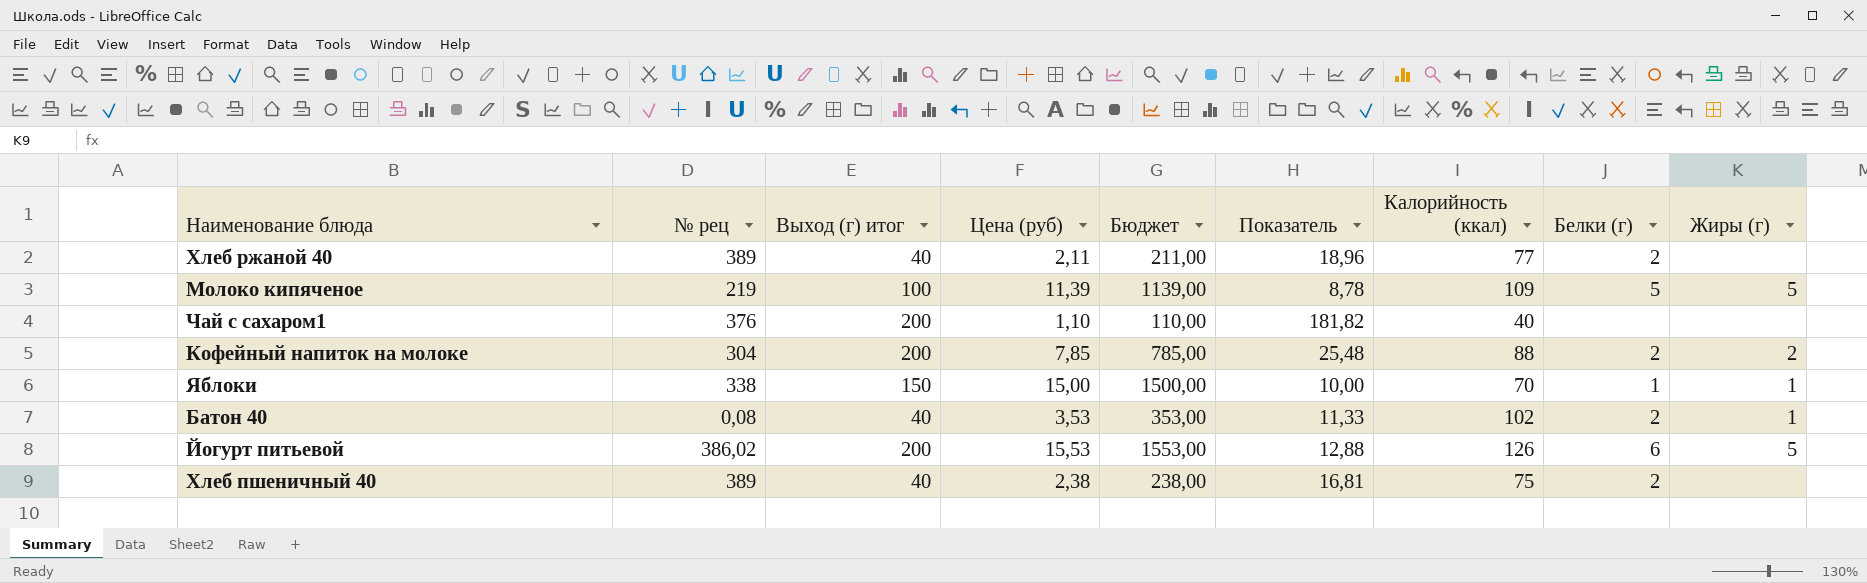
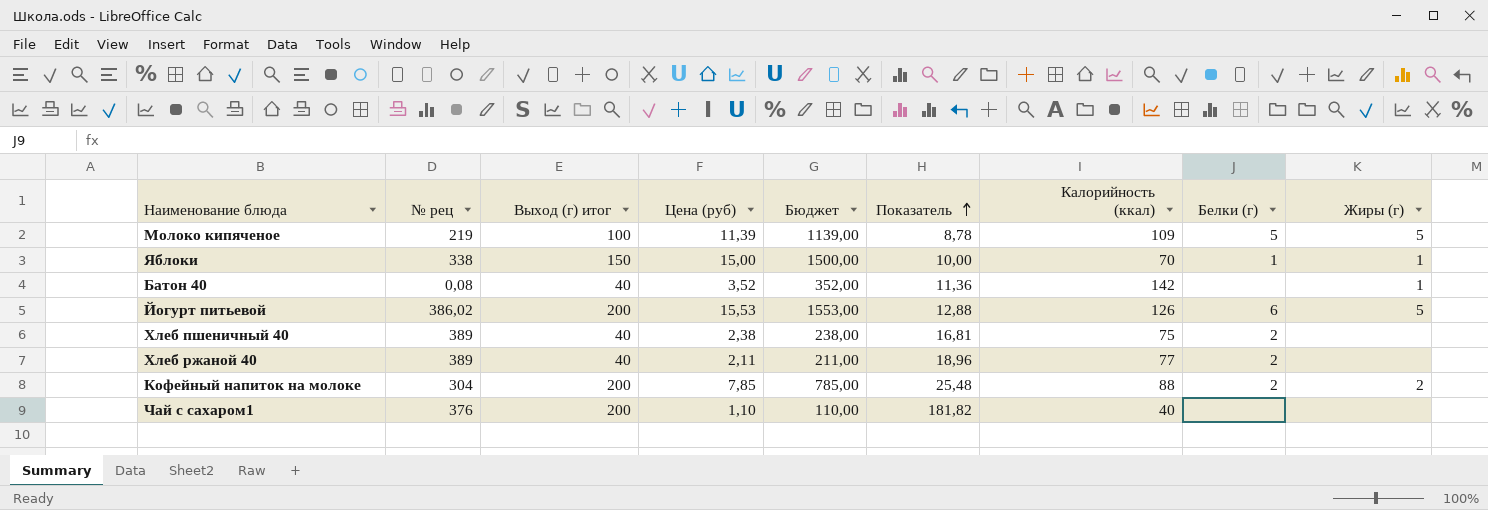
row order: none -> Показатель ascending
Батон 40 | Цена (руб): 3,53 -> 3,52
Батон 40 | Бюджет: 353,00 -> 352,00
Батон 40 | Показатель: 11,33 -> 11,36
Батон 40 | Калорийность (ккал): 102 -> 142
Батон 40 | Белки (г): 2 -> none

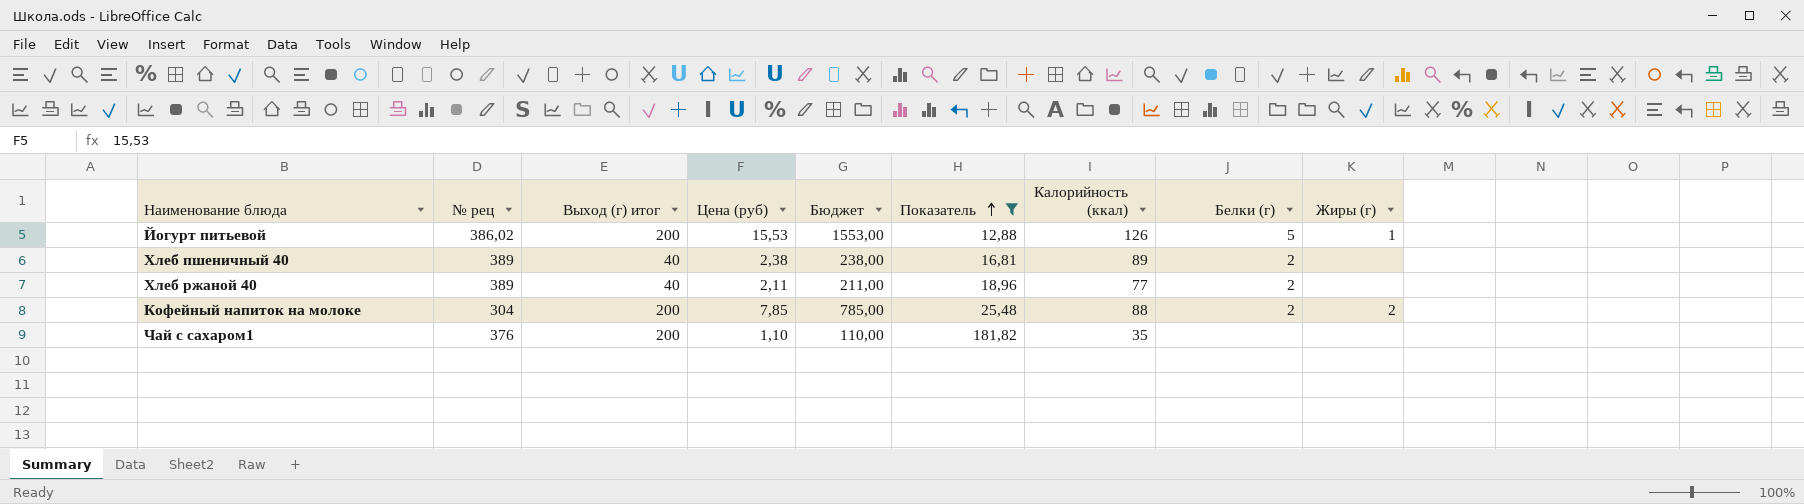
filter: none -> Показатель >= 12,88
Йогурт питьевой | Белки (г): 6 -> 5
Йогурт питьевой | Жиры (г): 5 -> 1
Хлеб пшеничный 40 | Калорийность (ккал): 75 -> 89
Чай с сахаром1 | Калорийность (ккал): 40 -> 35

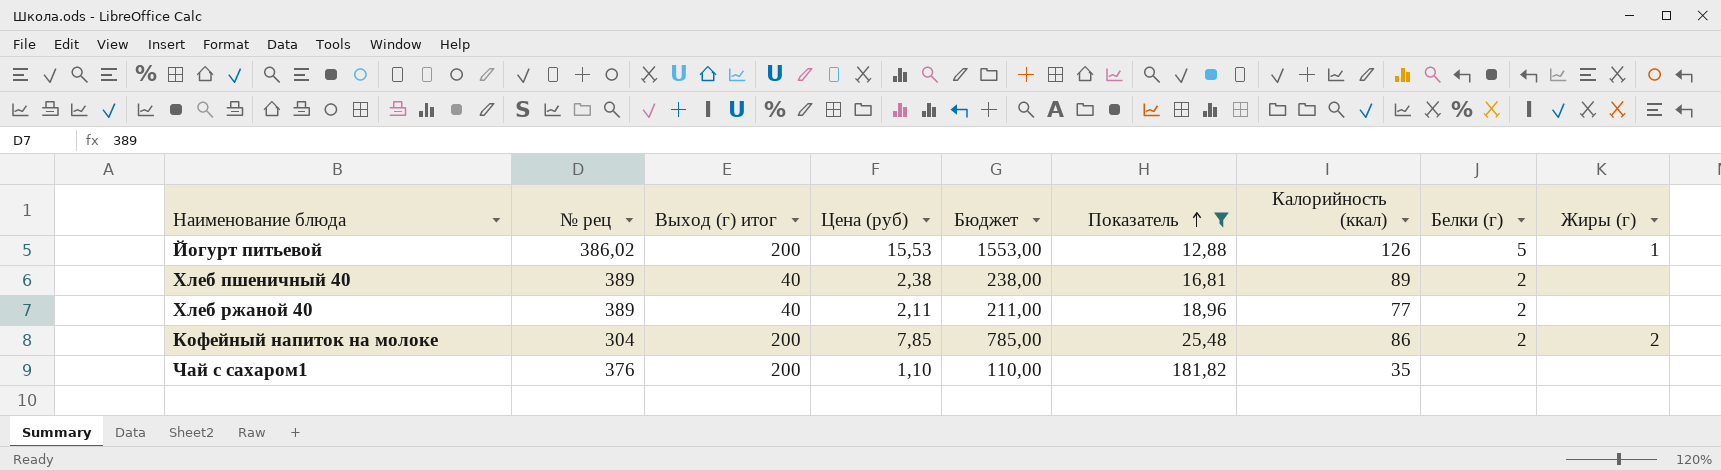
Кофейный напиток на молоке | Калорийность (ккал): 88 -> 86

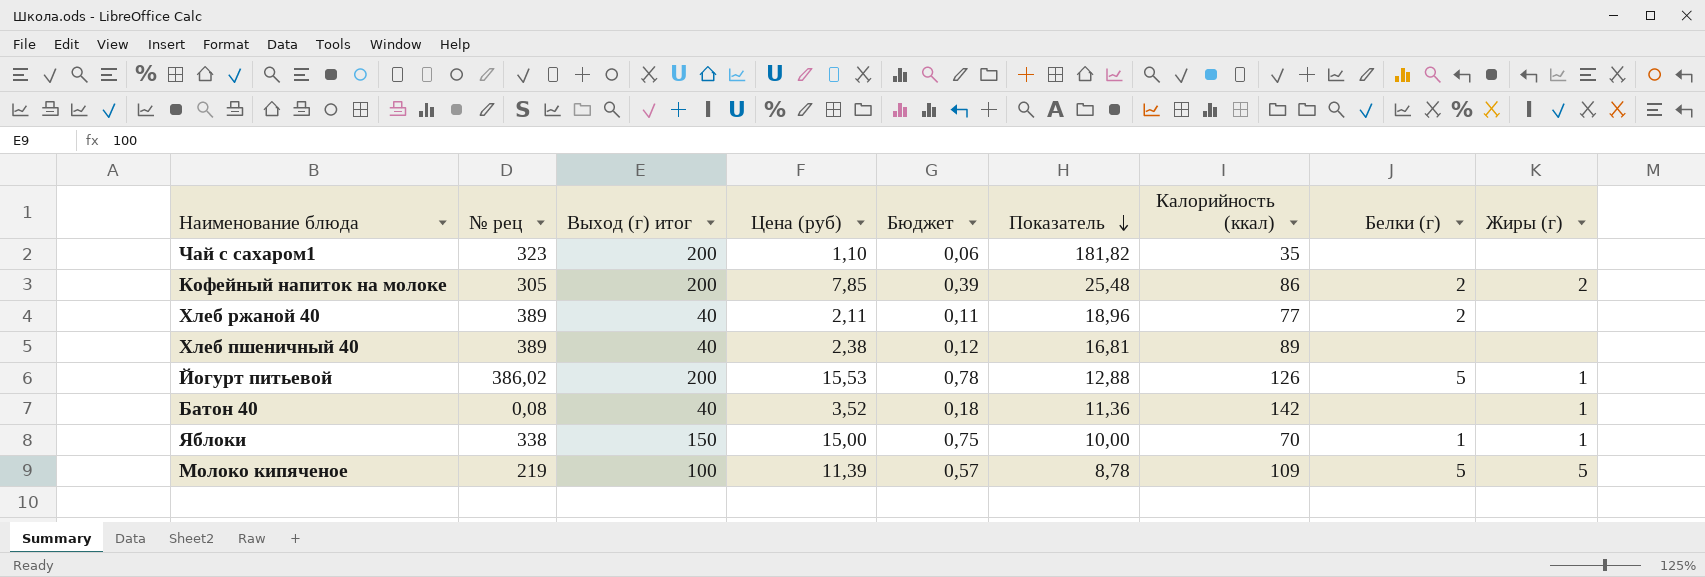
filter: Показатель >= 12,88 -> none
row order: Показатель ascending -> Показатель descending
column Бюджет | formula: [Цена (руб)] * 100 -> [Цена (руб)] * 0,05
Чай с сахаром1 | № рец: 376 -> 323
Кофейный напиток на молоке | № рец: 304 -> 305
Хлеб пшеничный 40 | Белки (г): 2 -> none

